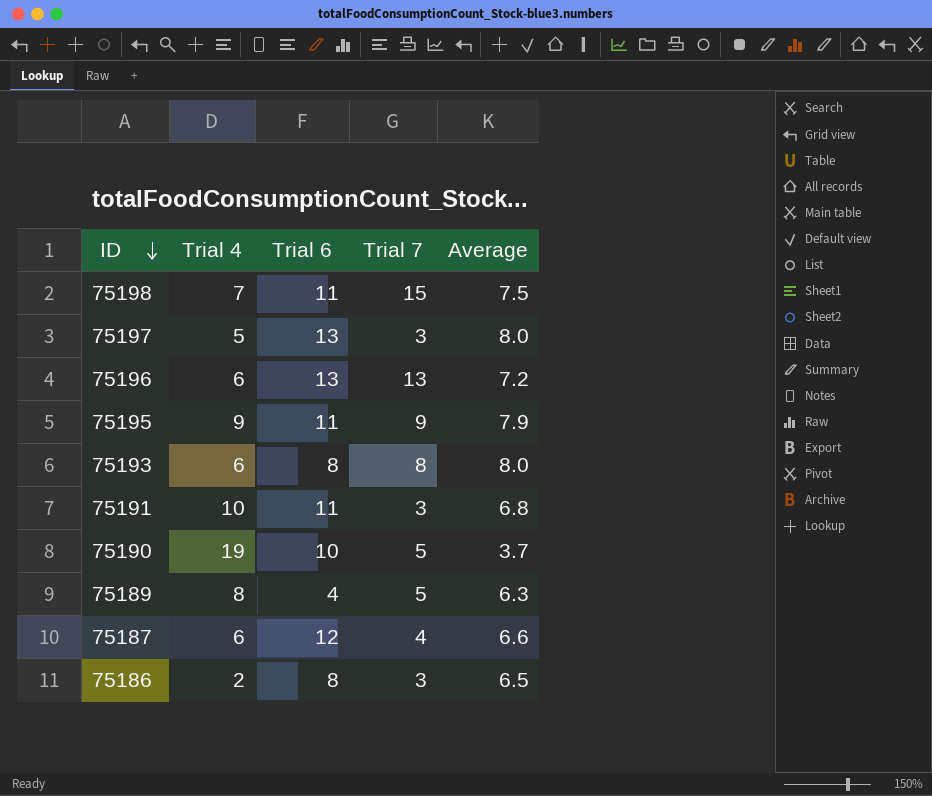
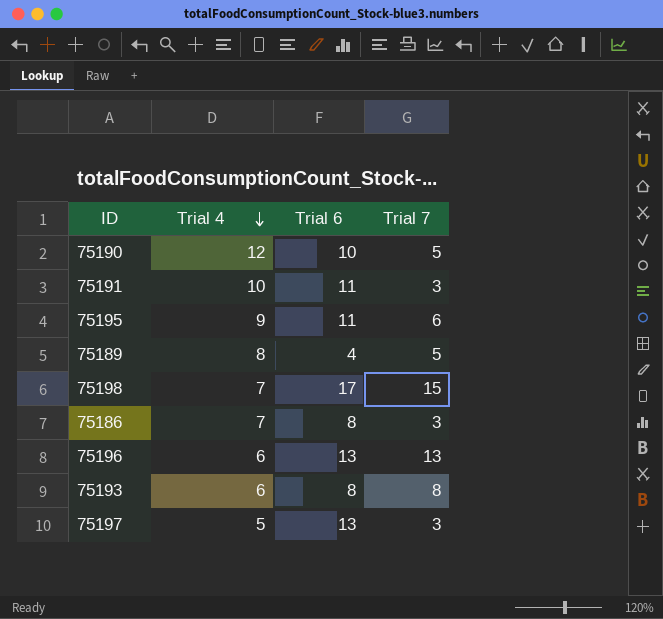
row order: ID descending -> Trial 4 descending
column Average | position: 5 -> none
row 75187: 6 | 12 | 4 | 6.6 -> none
75190 | Trial 4: 19 -> 12
75195 | Trial 7: 9 -> 6
75198 | Trial 6: 11 -> 17
75186 | Trial 4: 2 -> 7

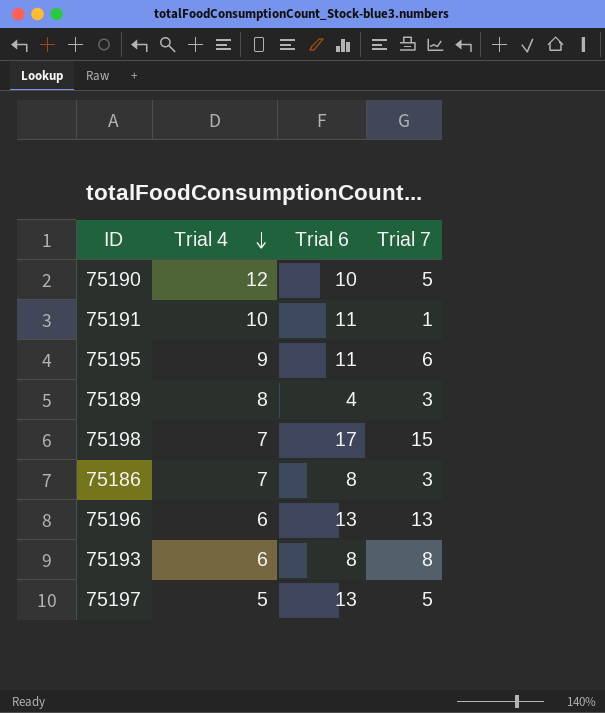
75191 | Trial 7: 3 -> 1
75189 | Trial 7: 5 -> 3
75197 | Trial 7: 3 -> 5

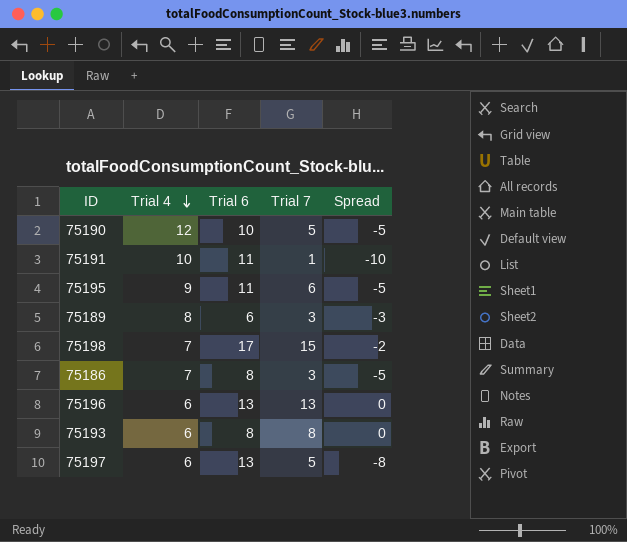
column Spread | formula: none -> [Trial 7] - [Trial 6]
75189 | Trial 6: 4 -> 6
75197 | Trial 4: 5 -> 6

